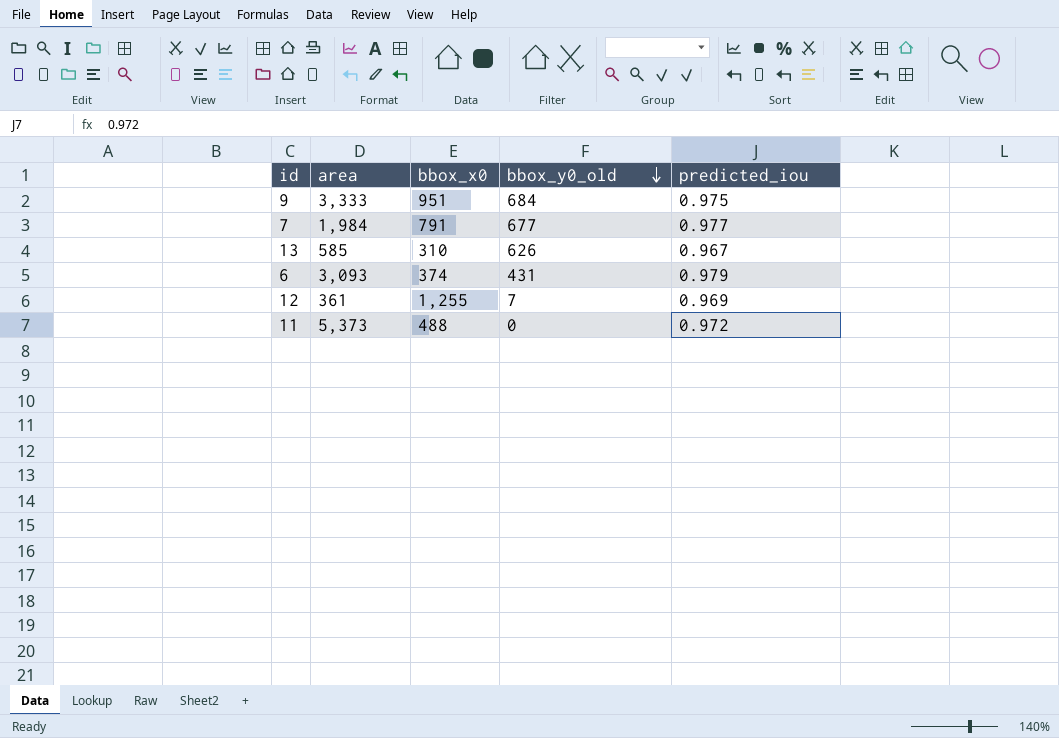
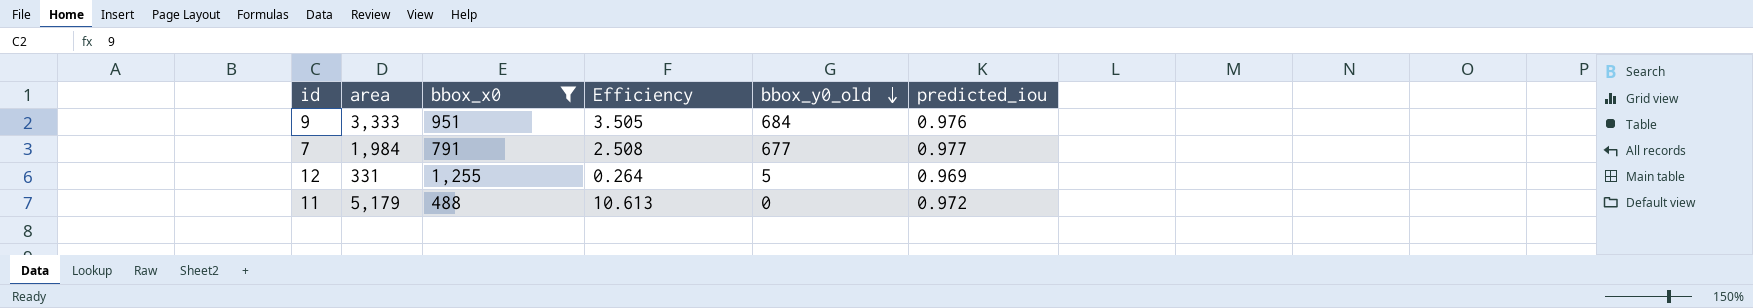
filter: none -> bbox_x0 >= 488
column Efficiency | formula: none -> [area] / [bbox_x0]
9 | predicted_iou: 0.975 -> 0.976
12 | area: 361 -> 331
12 | bbox_y0_old: 7 -> 5
11 | area: 5,373 -> 5,179

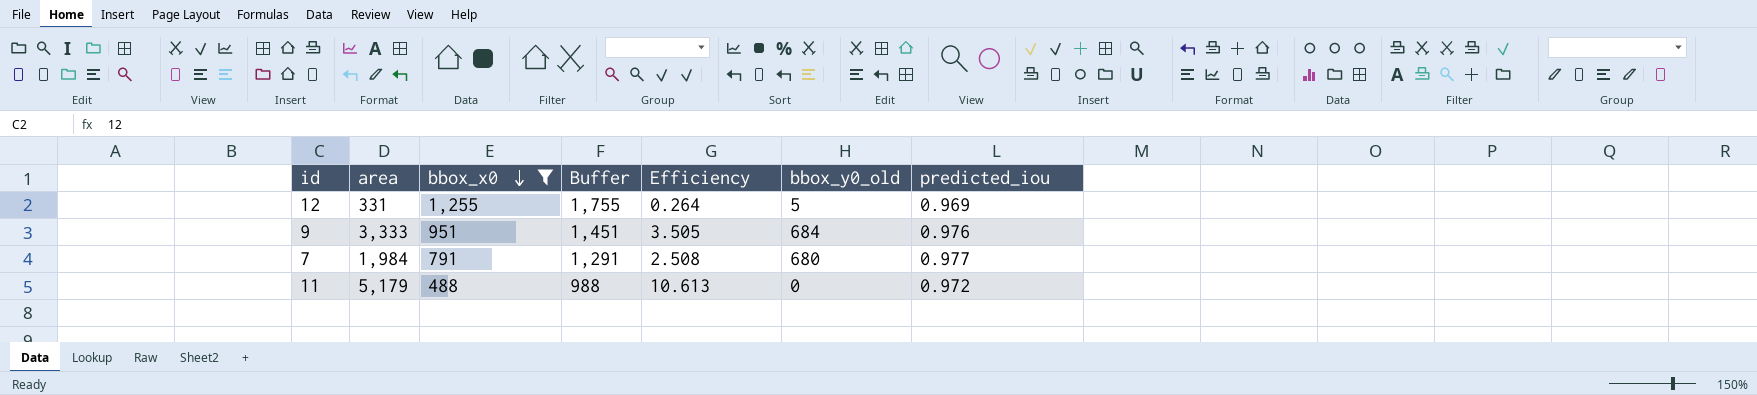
row order: bbox_y0_old descending -> bbox_x0 descending
column Buffer | formula: none -> [bbox_x0] + 500
7 | bbox_y0_old: 677 -> 680

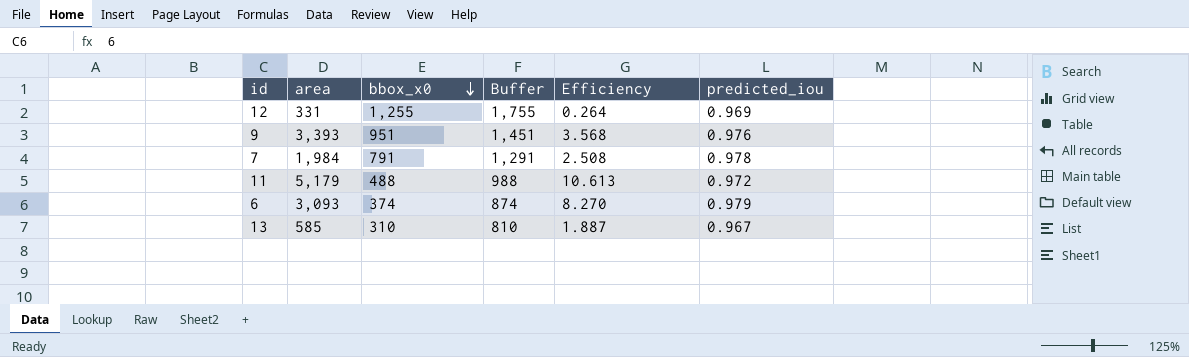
filter: bbox_x0 >= 488 -> none
column bbox_y0_old | position: 6 -> none
9 | area: 3,333 -> 3,393
9 | Efficiency: 3.505 -> 3.568
7 | predicted_iou: 0.977 -> 0.978

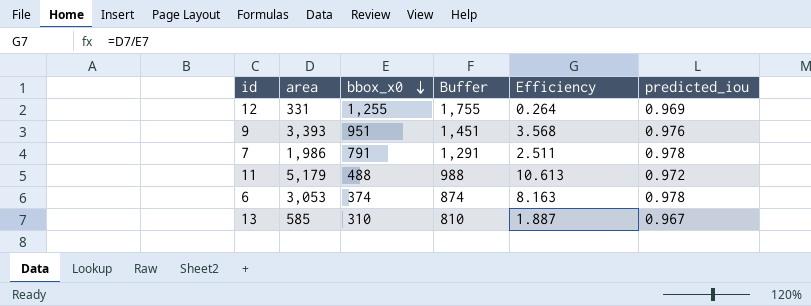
7 | area: 1,984 -> 1,986
7 | Efficiency: 2.508 -> 2.511
6 | area: 3,093 -> 3,053
6 | Efficiency: 8.270 -> 8.163
6 | predicted_iou: 0.979 -> 0.978

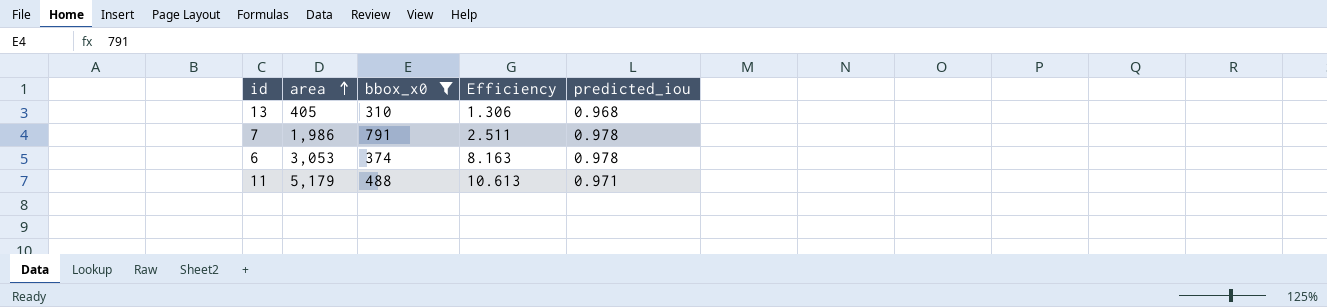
filter: none -> bbox_x0 <= 791
row order: bbox_x0 descending -> area ascending
column Buffer | formula: [bbox_x0] + 500 -> none
13 | area: 585 -> 405
13 | Efficiency: 1.887 -> 1.306
13 | predicted_iou: 0.967 -> 0.968
11 | predicted_iou: 0.972 -> 0.971

